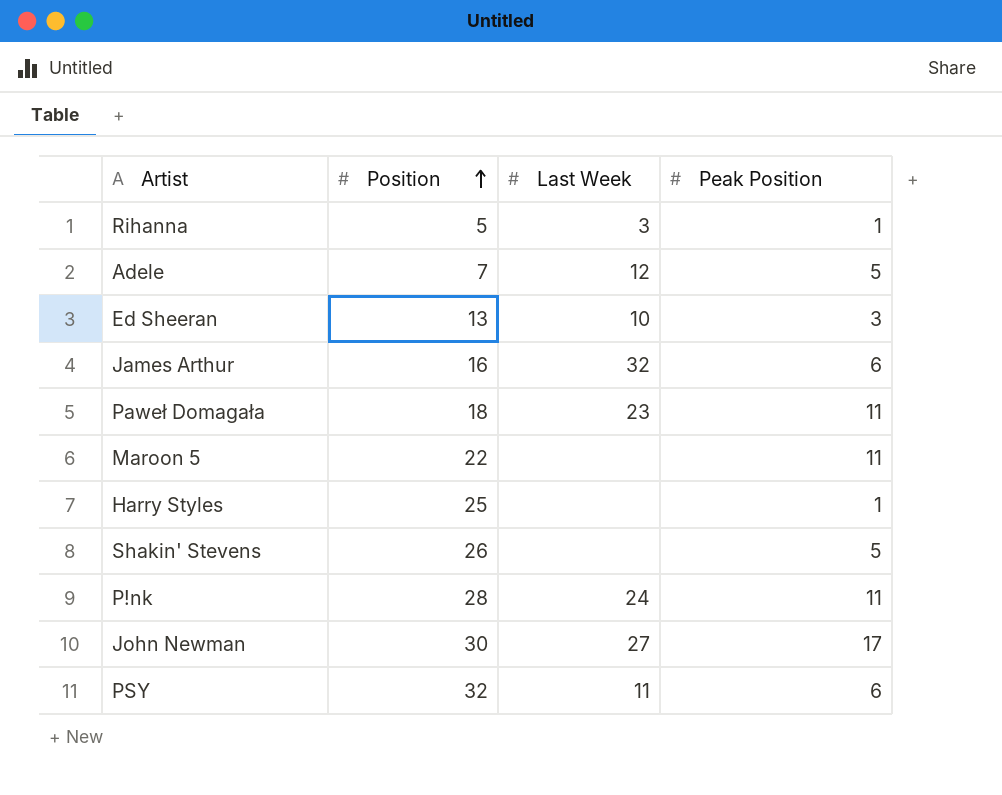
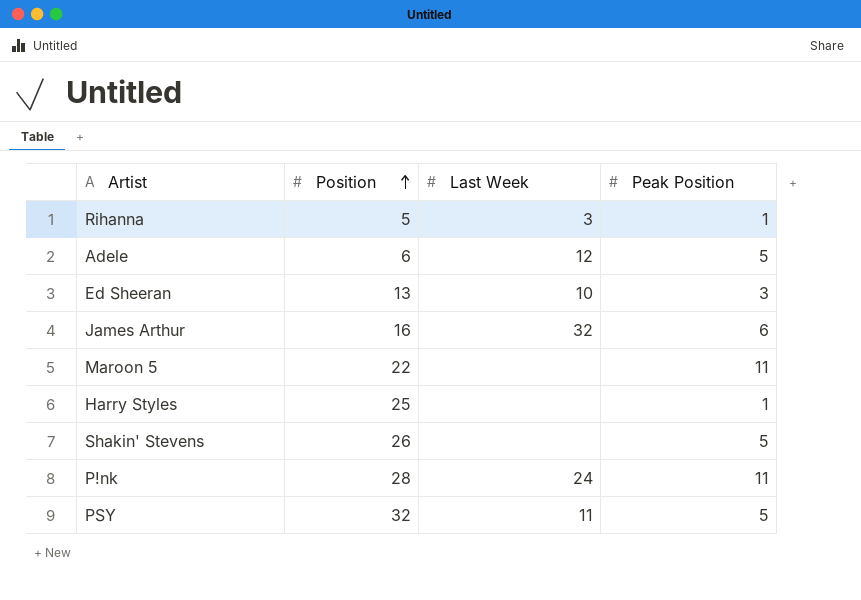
row Paweł Domagała: 18 | 23 | 11 -> none
row John Newman: 30 | 27 | 17 -> none
Adele | Position: 7 -> 6
PSY | Peak Position: 6 -> 5

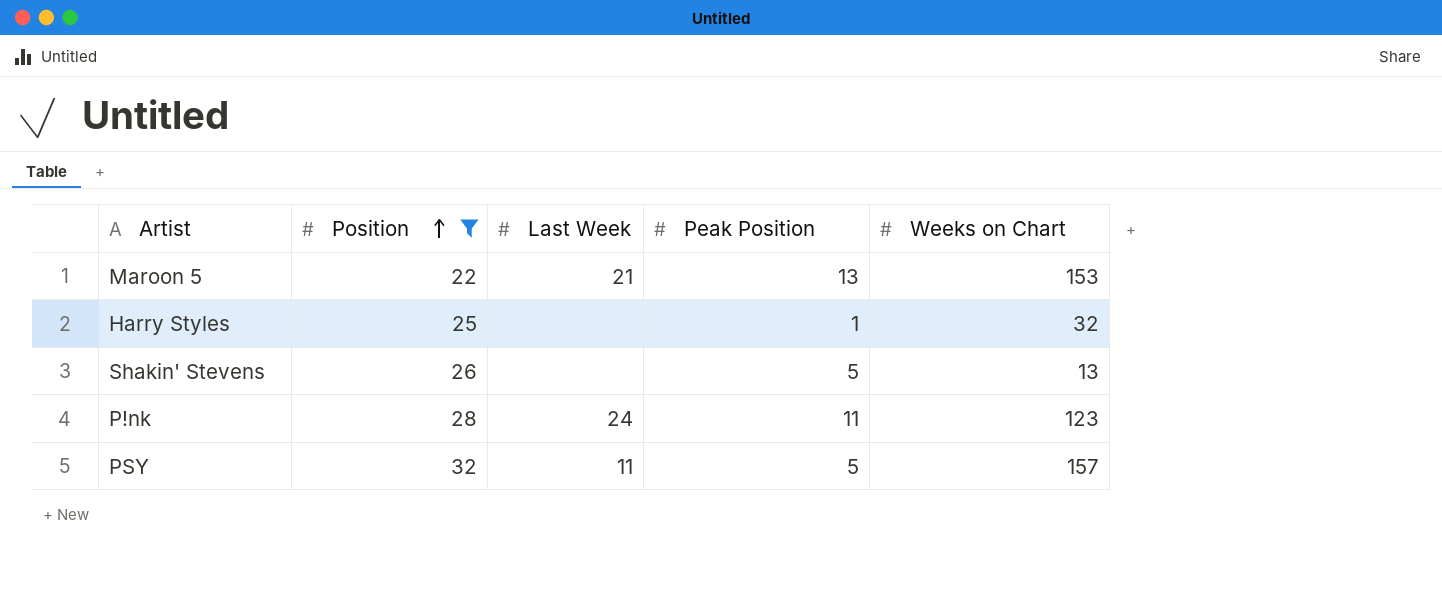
filter: none -> Position >= 22
column Weeks on Chart | position: none -> 5
Maroon 5 | Last Week: none -> 21
Maroon 5 | Peak Position: 11 -> 13

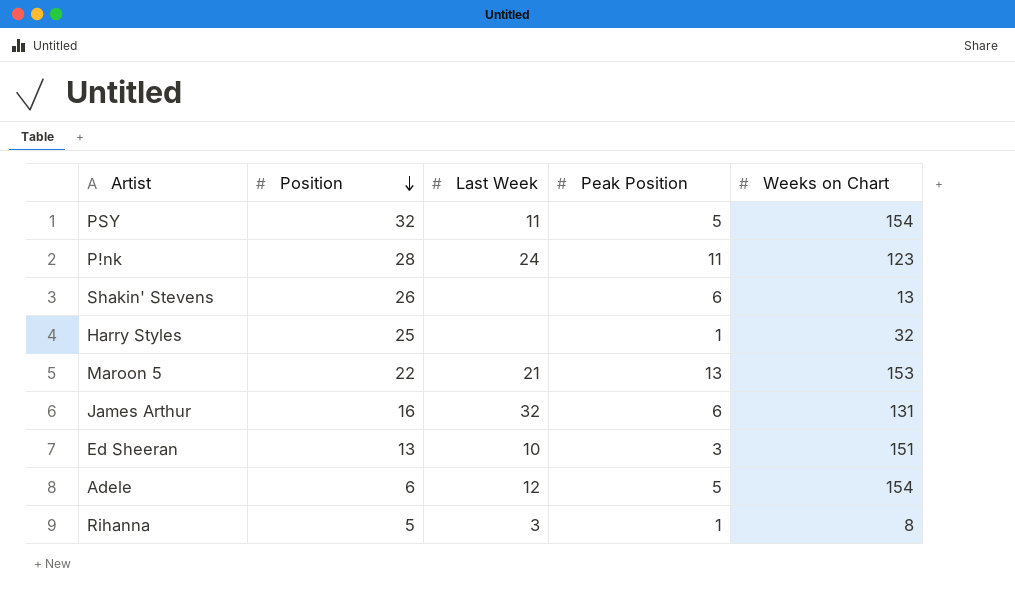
filter: Position >= 22 -> none
row order: Position ascending -> Position descending
PSY | Weeks on Chart: 157 -> 154
Shakin' Stevens | Peak Position: 5 -> 6

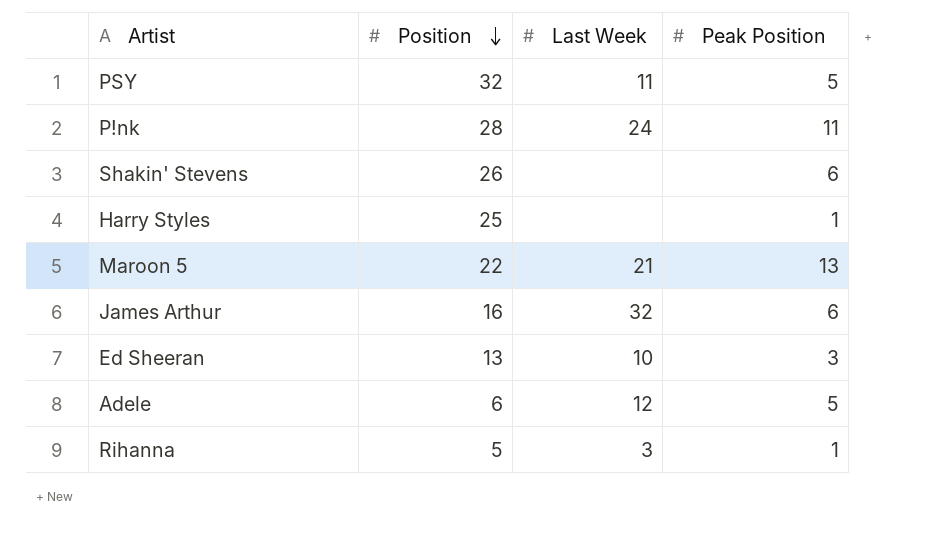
column Weeks on Chart | position: 5 -> none

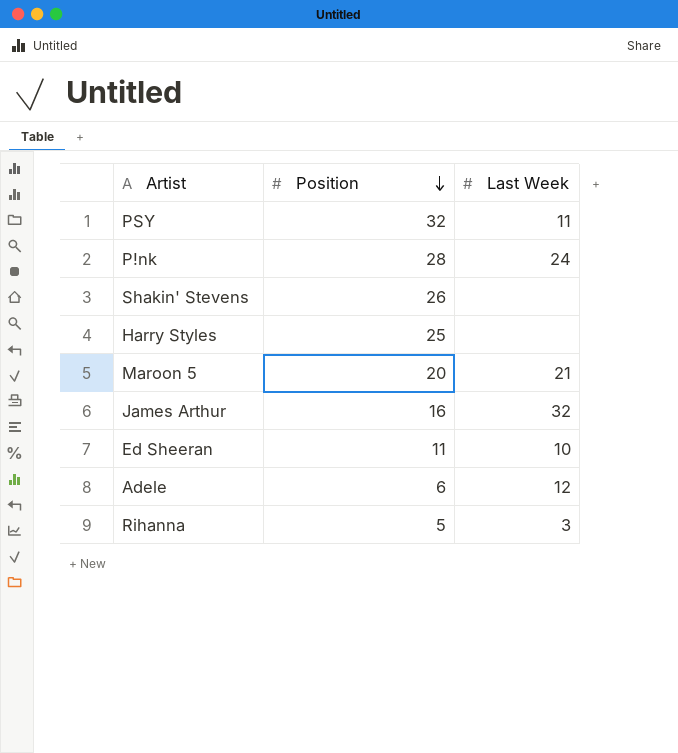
column Peak Position | position: 4 -> none
Maroon 5 | Position: 22 -> 20
Ed Sheeran | Position: 13 -> 11

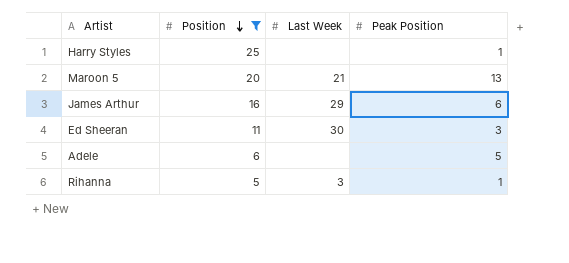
filter: none -> Position <= 25
column Peak Position | position: none -> 4
James Arthur | Last Week: 32 -> 29
Ed Sheeran | Last Week: 10 -> 30
Adele | Last Week: 12 -> none

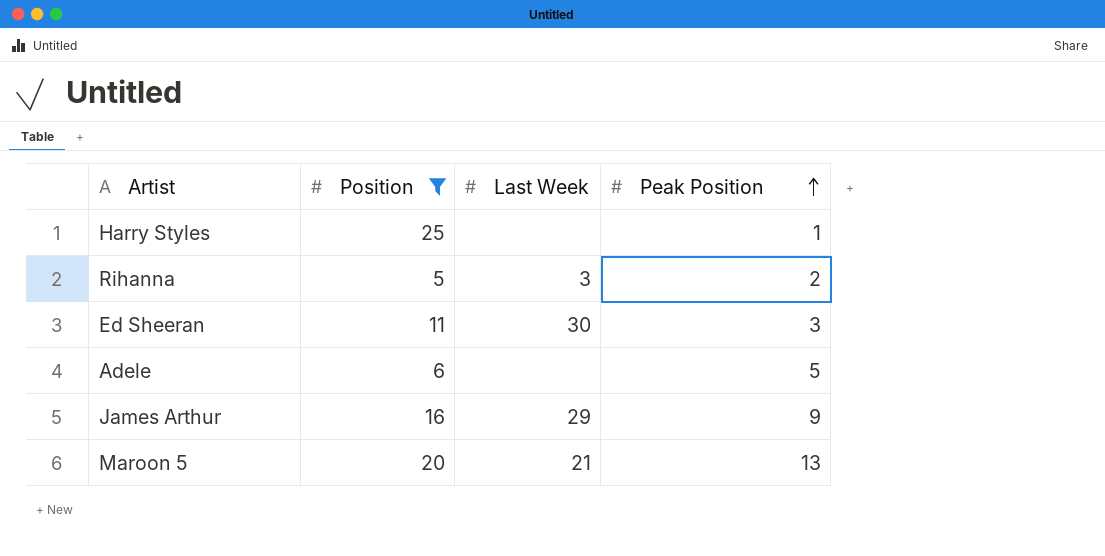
row order: Position descending -> Peak Position ascending
Rihanna | Peak Position: 1 -> 2
James Arthur | Peak Position: 6 -> 9

